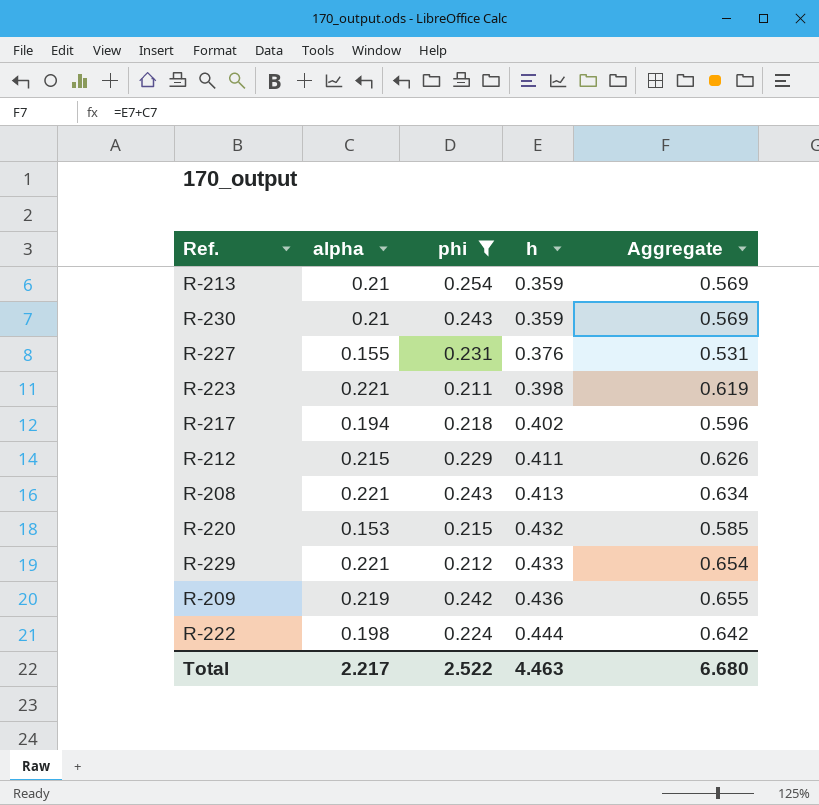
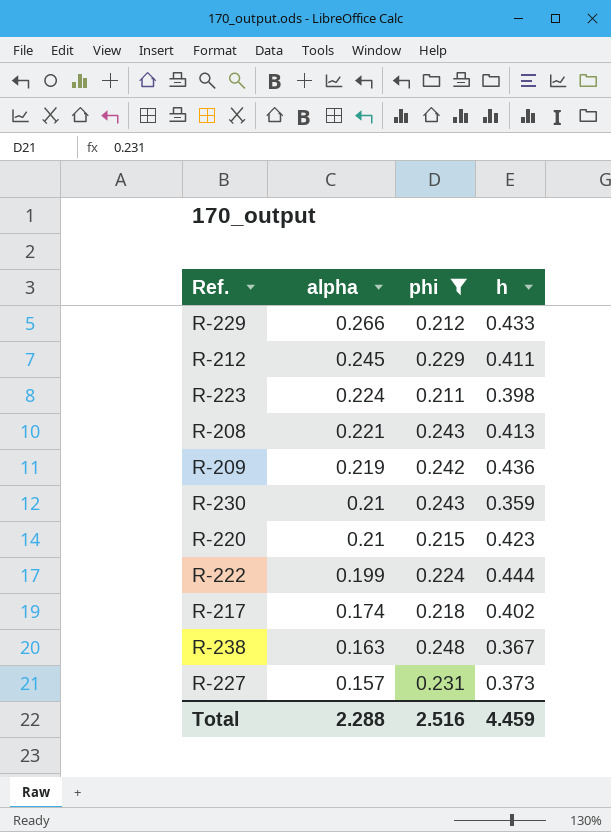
row order: h ascending -> alpha descending
column Aggregate | formula: [alpha] + [h] -> none
row R-213: 0.21 | 0.254 | 0.359 | 0.569 -> none
R-229 | alpha: 0.221 -> 0.266
R-212 | alpha: 0.215 -> 0.245
R-223 | alpha: 0.221 -> 0.224
R-220 | alpha: 0.153 -> 0.21
R-220 | h: 0.432 -> 0.423
R-222 | alpha: 0.198 -> 0.199
R-217 | alpha: 0.194 -> 0.174
row R-238: none -> 0.163 | 0.248 | 0.367
R-227 | alpha: 0.155 -> 0.157
R-227 | h: 0.376 -> 0.373
Total | alpha: 2.217 -> 2.288
Total | phi: 2.522 -> 2.516
Total | h: 4.463 -> 4.459

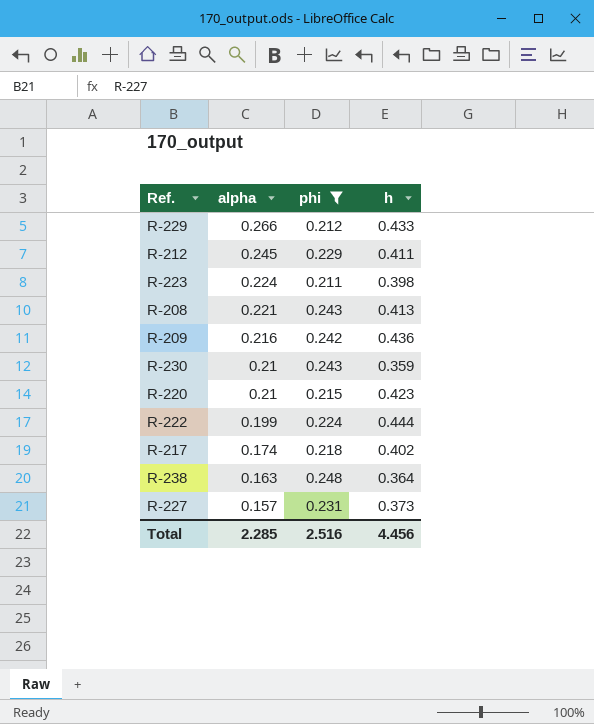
R-209 | alpha: 0.219 -> 0.216
R-238 | h: 0.367 -> 0.364
Total | alpha: 2.288 -> 2.285
Total | h: 4.459 -> 4.456

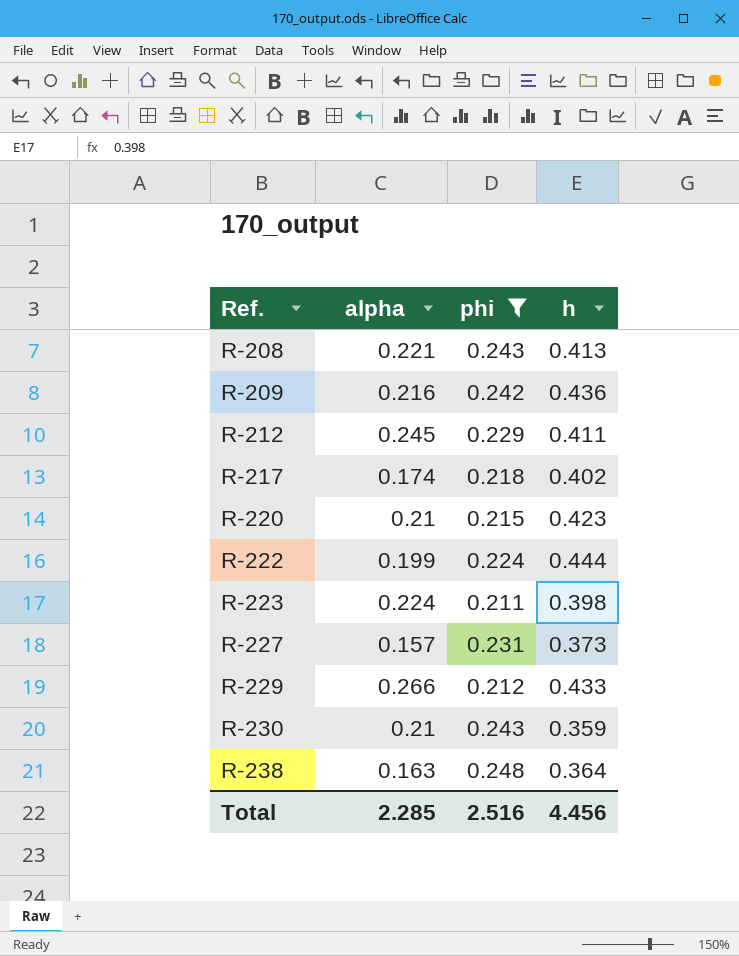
row order: alpha descending -> Ref. ascending

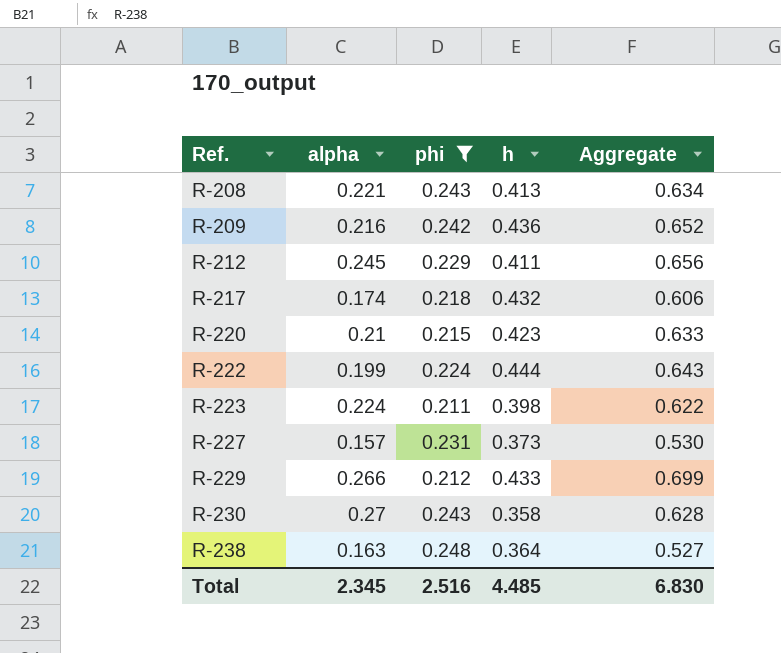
column Aggregate | formula: none -> [alpha] + [h]
R-217 | h: 0.402 -> 0.432
R-230 | alpha: 0.21 -> 0.27
R-230 | h: 0.359 -> 0.358
Total | alpha: 2.285 -> 2.345
Total | h: 4.456 -> 4.485

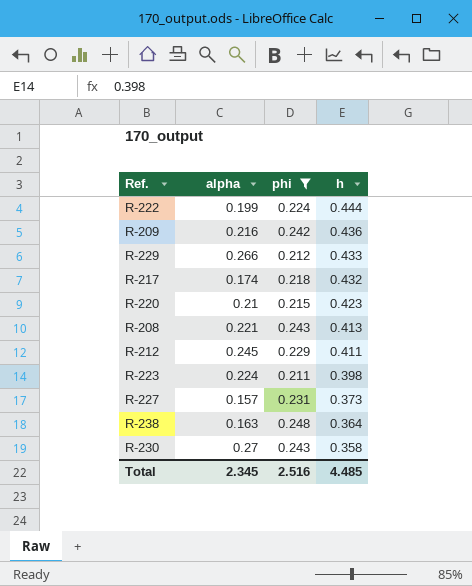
row order: Ref. ascending -> h descending
column Aggregate | formula: [alpha] + [h] -> none

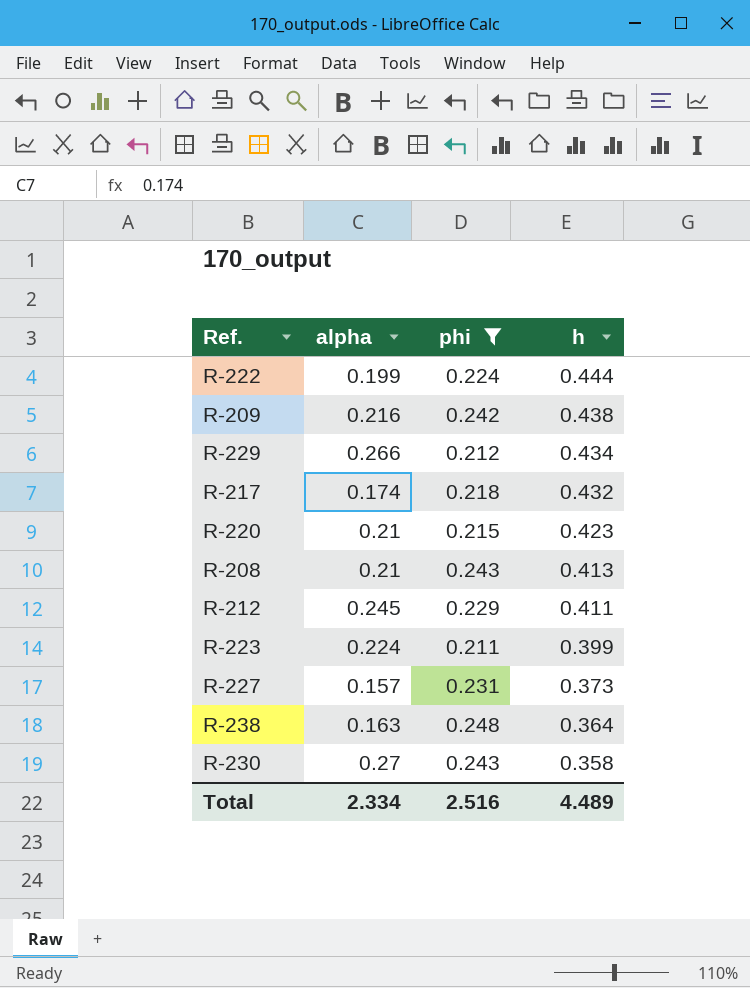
R-209 | h: 0.436 -> 0.438
R-229 | h: 0.433 -> 0.434
R-208 | alpha: 0.221 -> 0.21
R-223 | h: 0.398 -> 0.399
Total | alpha: 2.345 -> 2.334
Total | h: 4.485 -> 4.489

